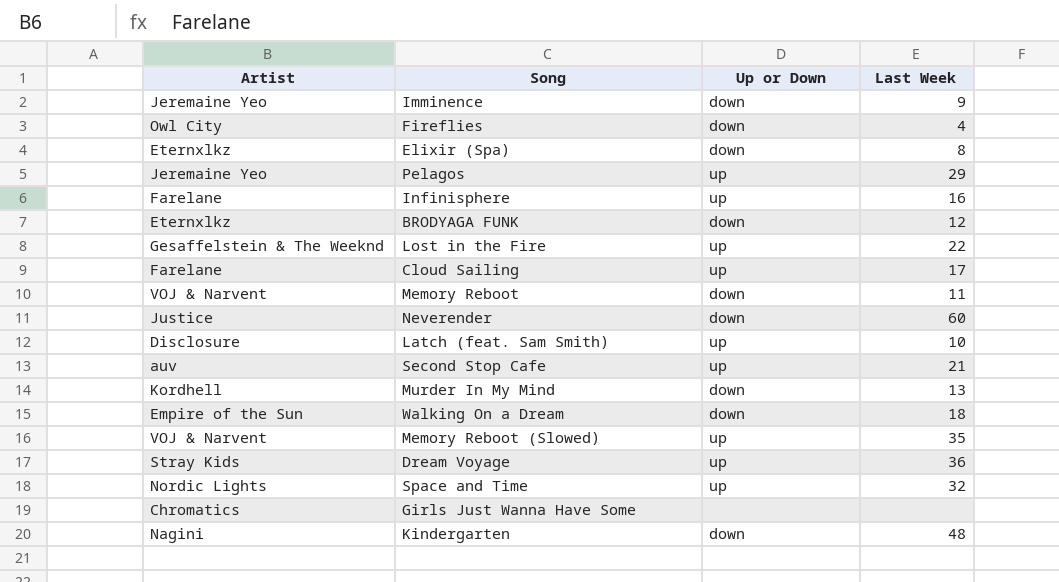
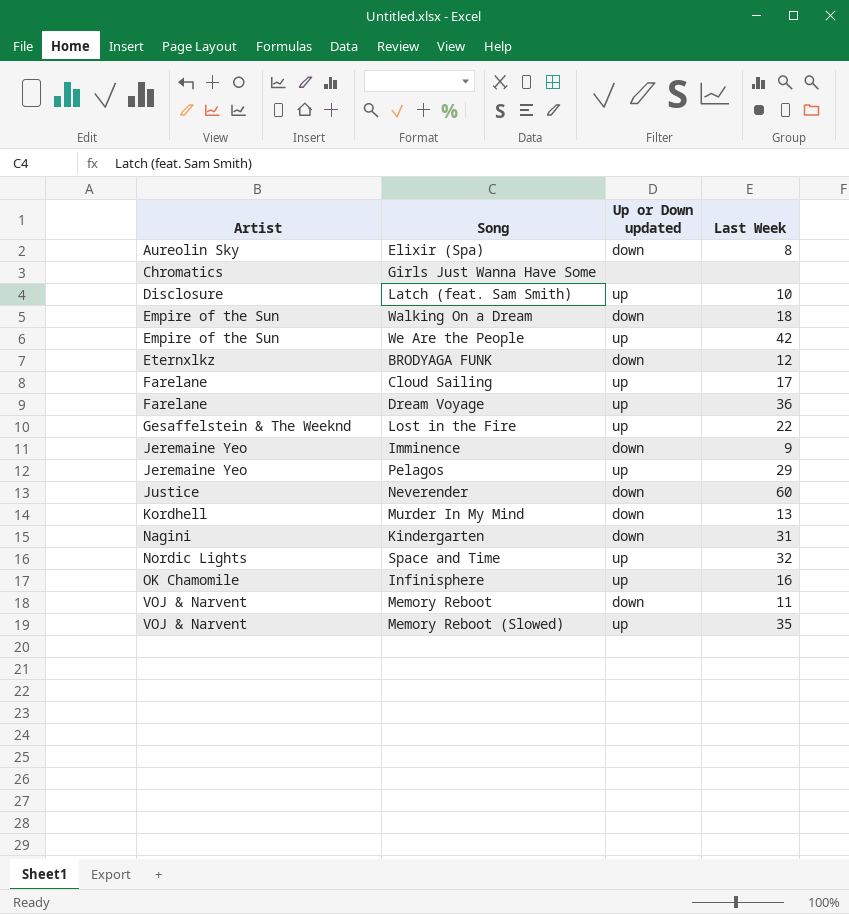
row order: none -> Artist ascending
column name: Up or Down -> Up or Down updated
row Fireflies: Owl City | down | 4 -> none
row Second Stop Cafe: auv | up | 21 -> none
Elixir (Spa) | Artist: Eternxlkz -> Aureolin Sky
row We Are the People: none -> Empire of the Sun | up | 42
Dream Voyage | Artist: Stray Kids -> Farelane
Kindergarten | Last Week: 48 -> 31
Infinisphere | Artist: Farelane -> OK Chamomile

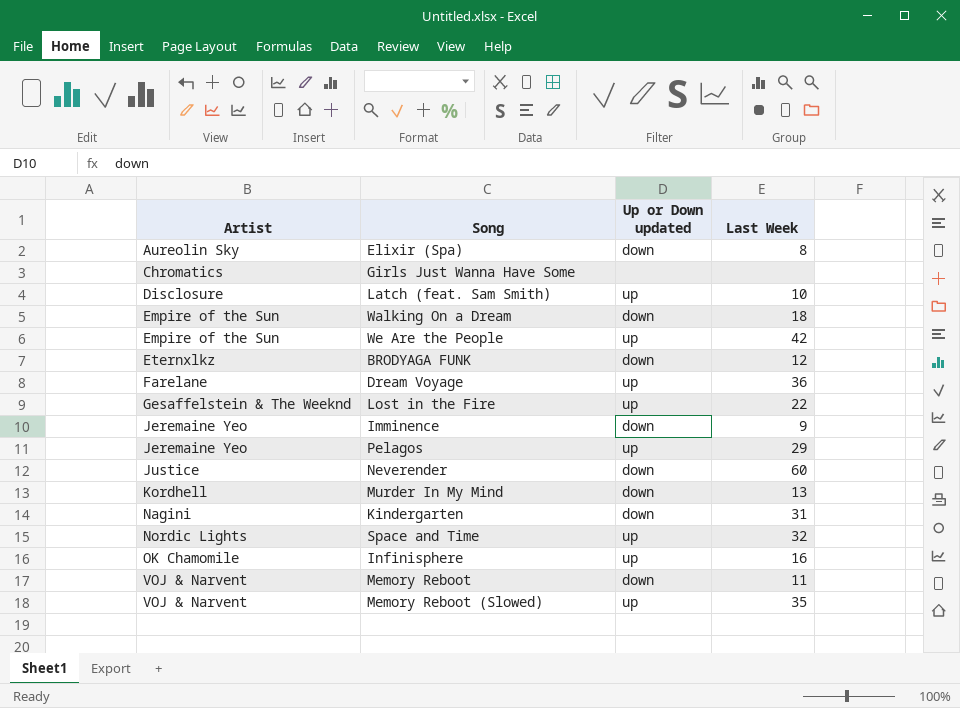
row Cloud Sailing: Farelane | up | 17 -> none

